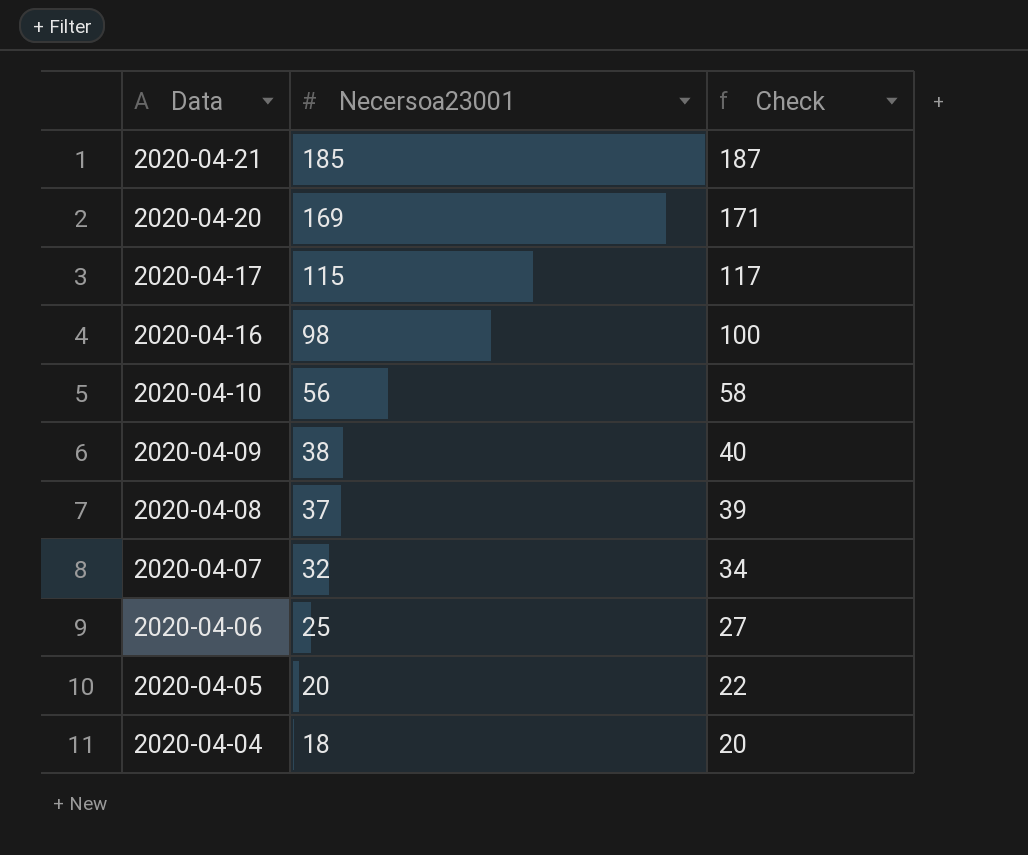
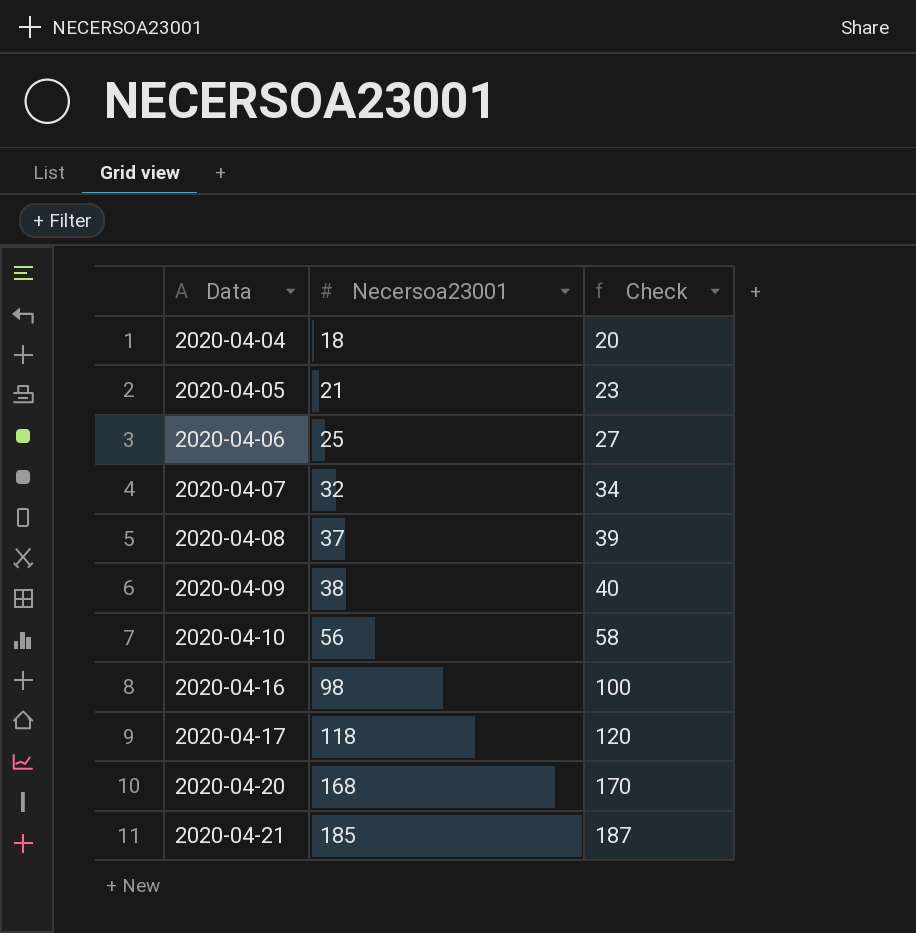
row order: Data descending -> Data ascending
2020-04-05 | Necersoa23001: 20 -> 21
2020-04-05 | Check: 22 -> 23
2020-04-17 | Necersoa23001: 115 -> 118
2020-04-17 | Check: 117 -> 120
2020-04-20 | Necersoa23001: 169 -> 168
2020-04-20 | Check: 171 -> 170

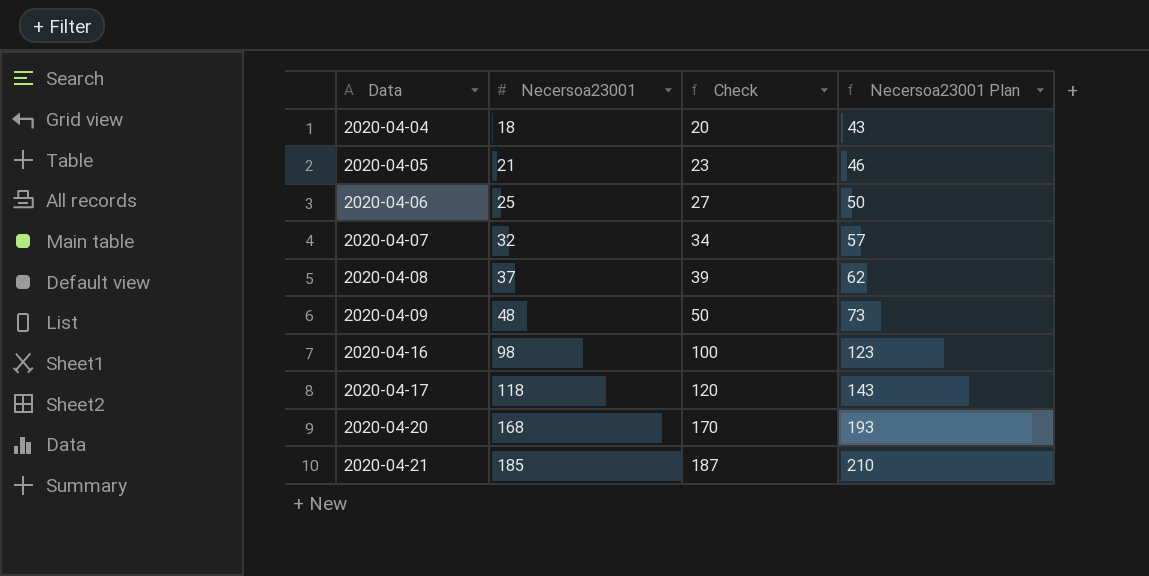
column Necersoa23001 Plan | formula: none -> [Necersoa23001] + 25
row 2020-04-10: 56 | 58 -> none
2020-04-09 | Necersoa23001: 38 -> 48
2020-04-09 | Check: 40 -> 50

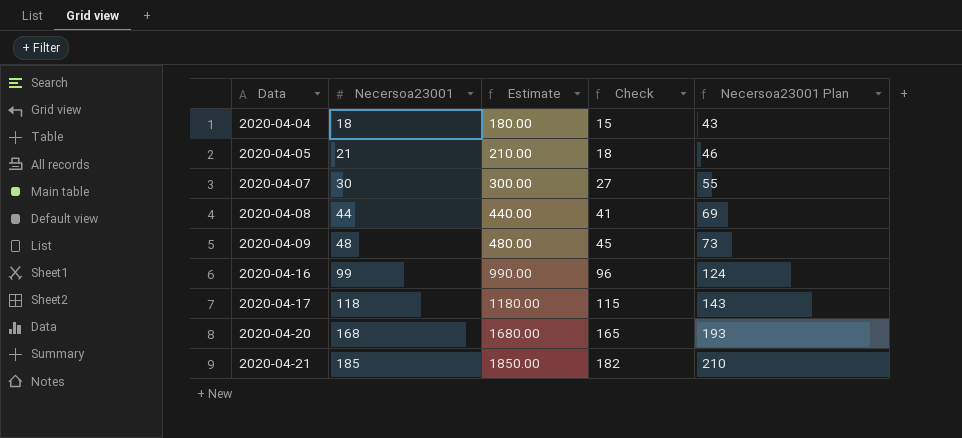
column Estimate | formula: none -> [Necersoa23001] * 10
column Check | formula: [Necersoa23001] + 2 -> [Necersoa23001] - 3
row 2020-04-06: 25 | 27 | 50 -> none
2020-04-07 | Necersoa23001: 32 -> 30
2020-04-07 | Necersoa23001 Plan: 57 -> 55
2020-04-08 | Necersoa23001: 37 -> 44
2020-04-08 | Necersoa23001 Plan: 62 -> 69
2020-04-16 | Necersoa23001: 98 -> 99
2020-04-16 | Necersoa23001 Plan: 123 -> 124

